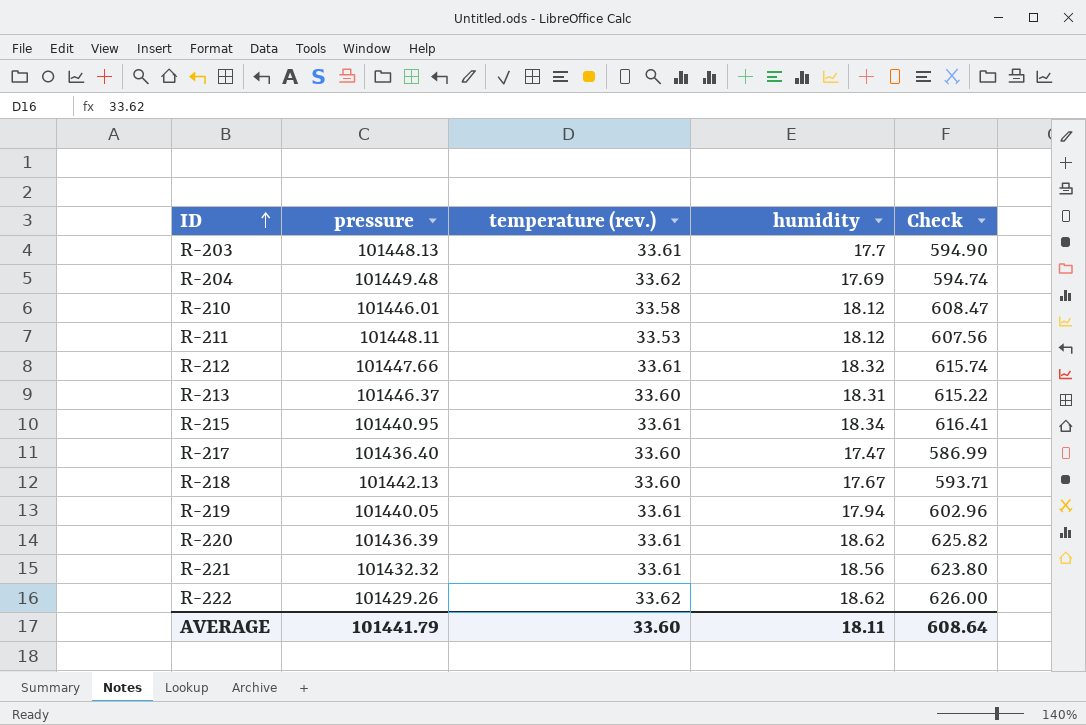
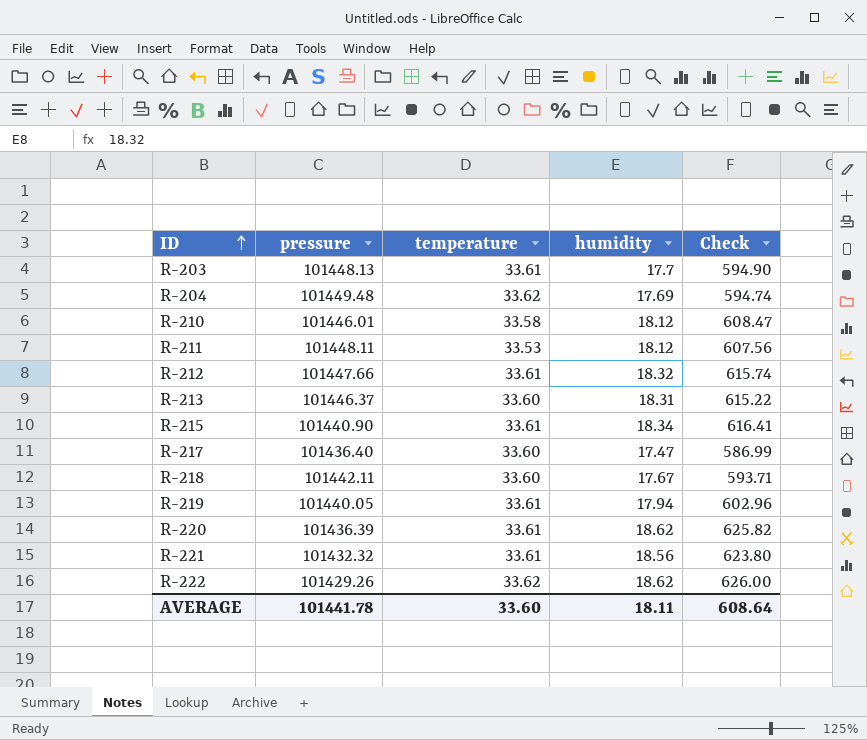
column name: temperature (rev.) -> temperature
R-215 | pressure: 101440.95 -> 101440.90
R-218 | pressure: 101442.13 -> 101442.11
AVERAGE | pressure: 101441.79 -> 101441.78

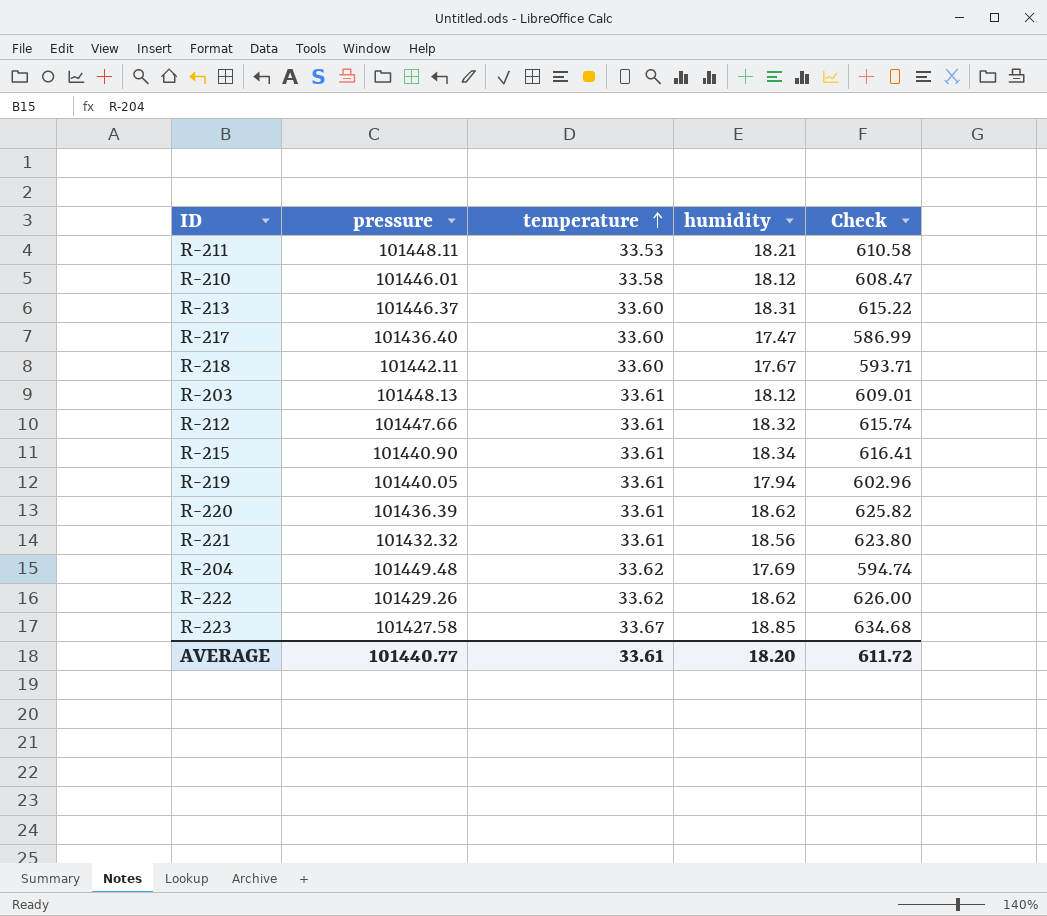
row order: ID ascending -> temperature ascending
R-211 | humidity: 18.12 -> 18.21
R-211 | Check: 607.56 -> 610.58
R-203 | humidity: 17.7 -> 18.12
R-203 | Check: 594.90 -> 609.01
row R-223: none -> 101427.58 | 33.67 | 18.85 | 634.68
AVERAGE | pressure: 101441.78 -> 101440.77
AVERAGE | temperature: 33.60 -> 33.61
AVERAGE | humidity: 18.11 -> 18.20
AVERAGE | Check: 608.64 -> 611.72

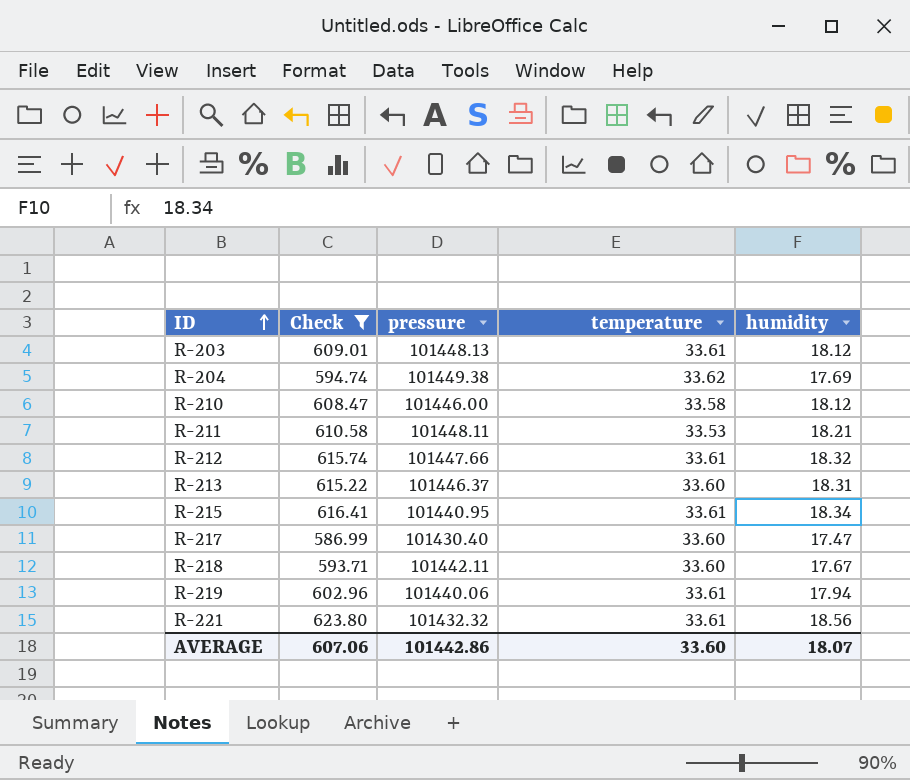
filter: none -> Check <= 623.80
row order: temperature ascending -> ID ascending
column Check | position: 5 -> 2
R-204 | pressure: 101449.48 -> 101449.38
R-210 | pressure: 101446.01 -> 101446.00
R-215 | pressure: 101440.90 -> 101440.95
R-217 | pressure: 101436.40 -> 101430.40
R-219 | pressure: 101440.05 -> 101440.06
AVERAGE | Check: 611.72 -> 607.06
AVERAGE | pressure: 101440.77 -> 101442.86
AVERAGE | temperature: 33.61 -> 33.60
AVERAGE | humidity: 18.20 -> 18.07

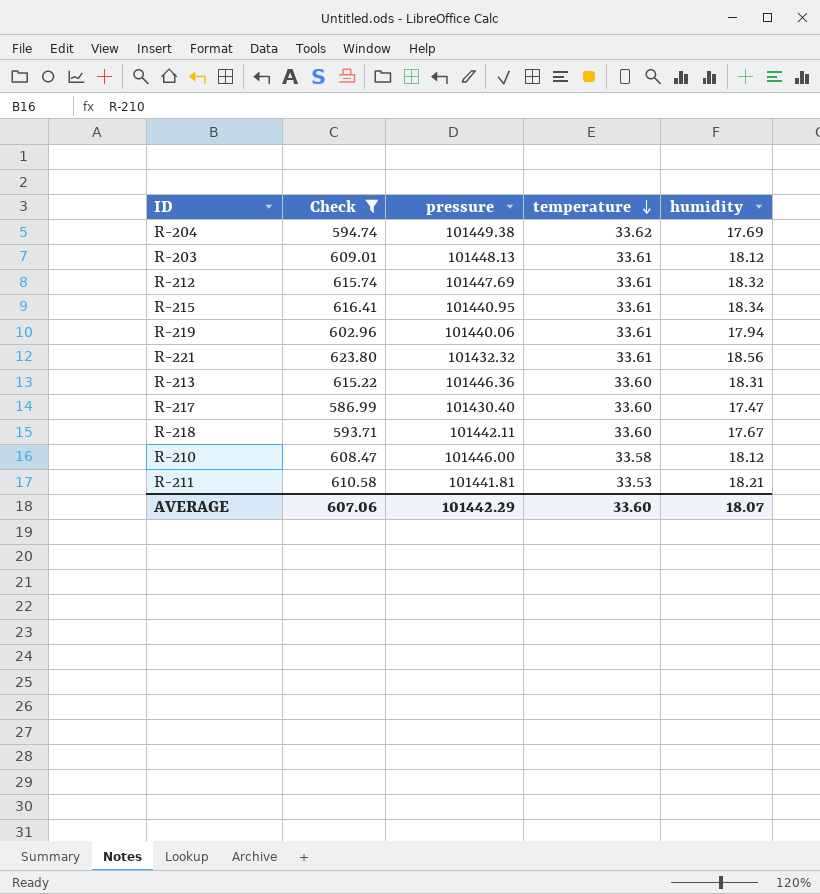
row order: ID ascending -> temperature descending
R-212 | pressure: 101447.66 -> 101447.69
R-213 | pressure: 101446.37 -> 101446.36
R-211 | pressure: 101448.11 -> 101441.81
AVERAGE | pressure: 101442.86 -> 101442.29

